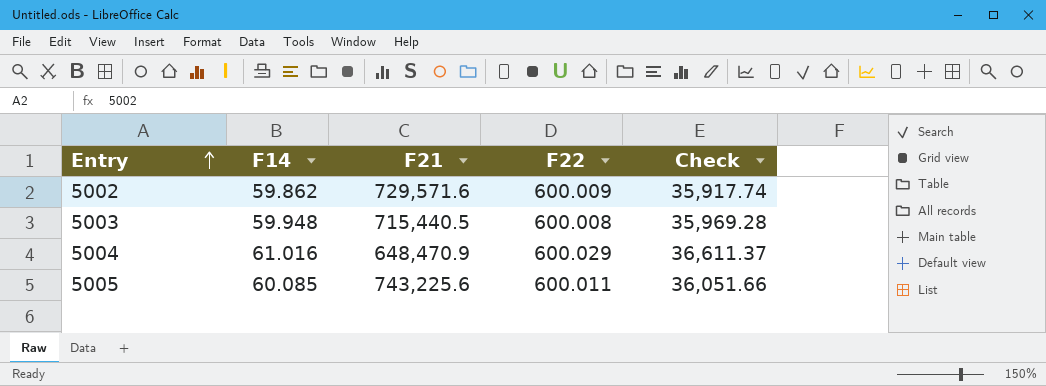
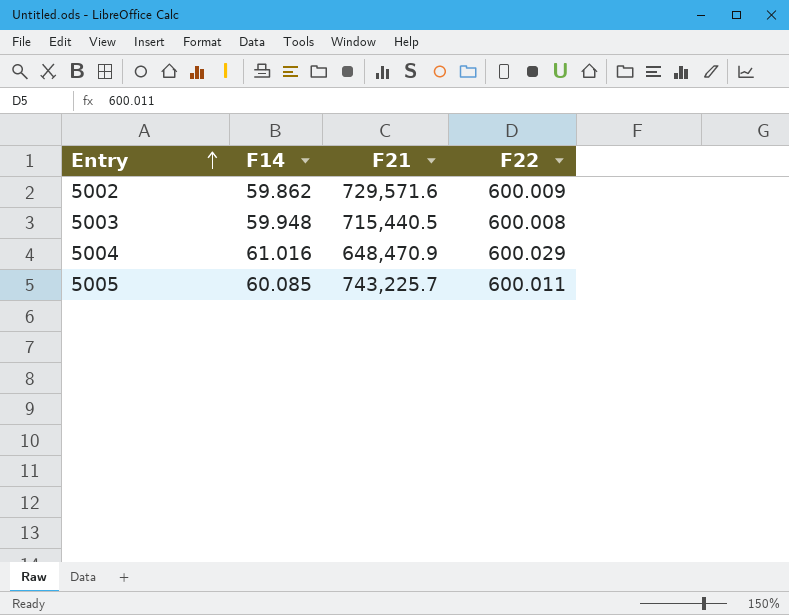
column Check | formula: [F14] * [F22] -> none
5005 | F21: 743,225.6 -> 743,225.7

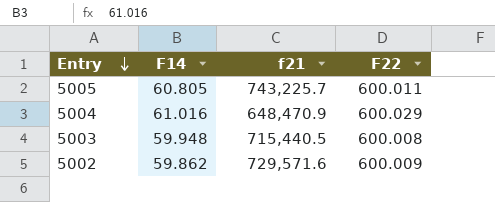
row order: Entry ascending -> Entry descending
column name: F21 -> f21
5005 | F14: 60.085 -> 60.805

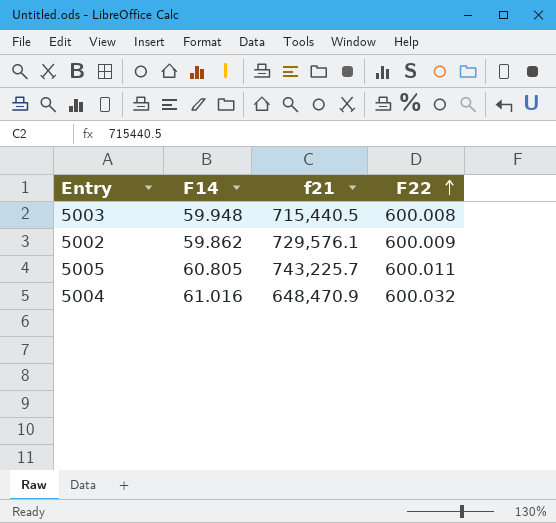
row order: Entry descending -> F22 ascending
5002 | f21: 729,571.6 -> 729,576.1
5004 | F22: 600.029 -> 600.032

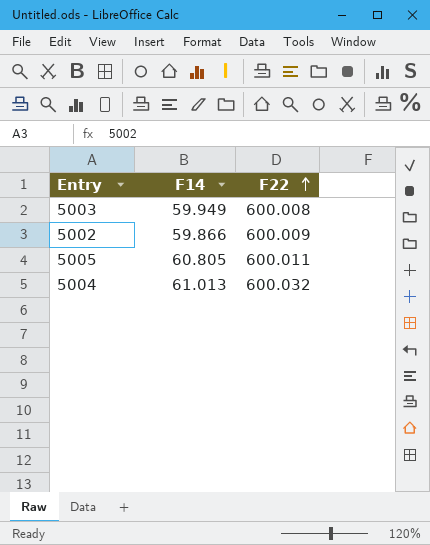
column f21 | position: 3 -> none
5003 | F14: 59.948 -> 59.949
5002 | F14: 59.862 -> 59.866
5004 | F14: 61.016 -> 61.013

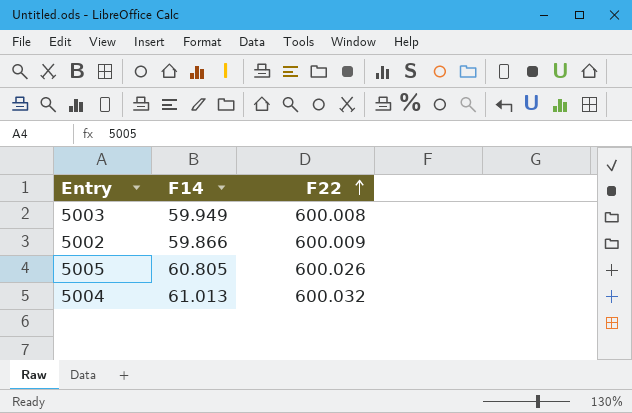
5005 | F22: 600.011 -> 600.026

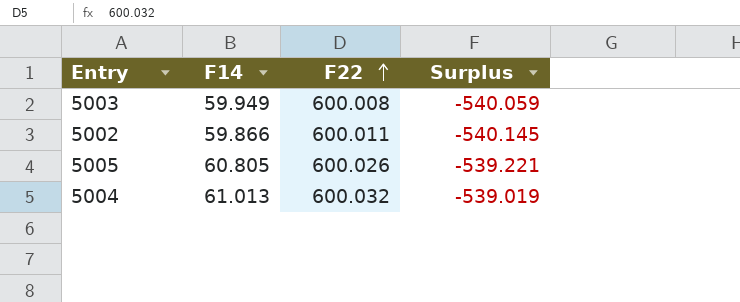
column Surplus | formula: none -> [F14] - [F22]
5002 | F22: 600.009 -> 600.011

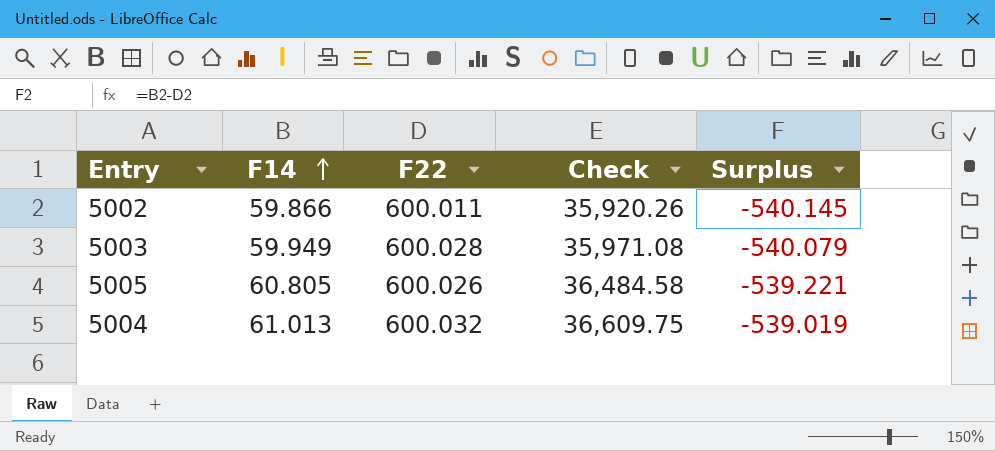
row order: F22 ascending -> F14 ascending
column Check | formula: none -> [F14] * [F22]
5003 | F22: 600.008 -> 600.028
5003 | Surplus: -540.059 -> -540.079

